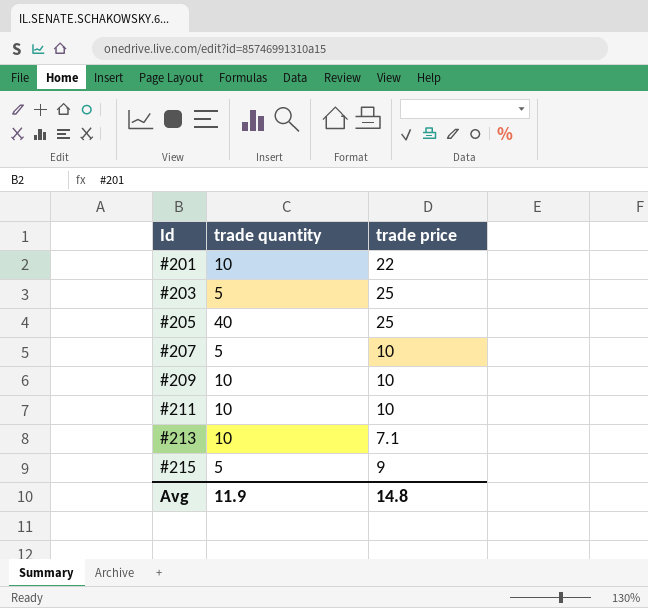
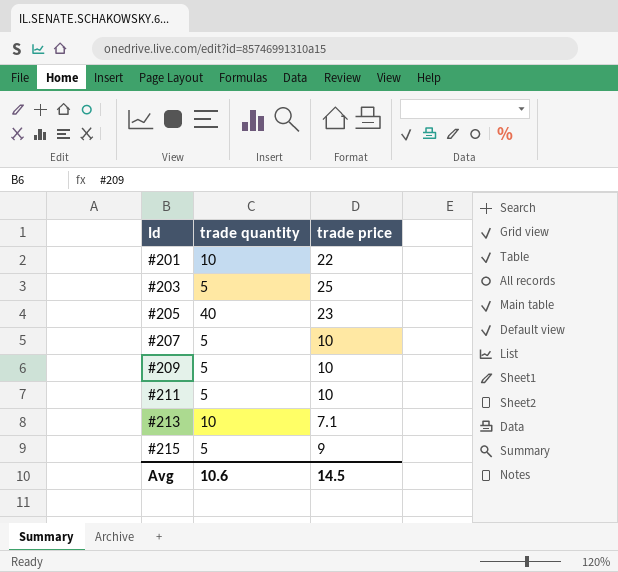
#205 | trade price: 25 -> 23
#209 | trade quantity: 10 -> 5
#211 | trade quantity: 10 -> 5
Avg | trade quantity: 11.9 -> 10.6
Avg | trade price: 14.8 -> 14.5

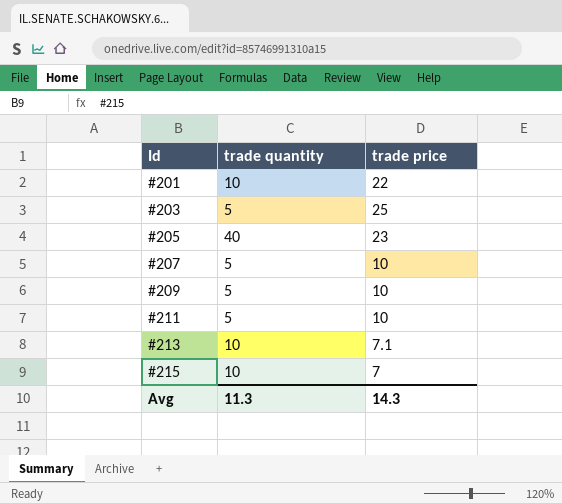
#215 | trade quantity: 5 -> 10
#215 | trade price: 9 -> 7
Avg | trade quantity: 10.6 -> 11.3
Avg | trade price: 14.5 -> 14.3

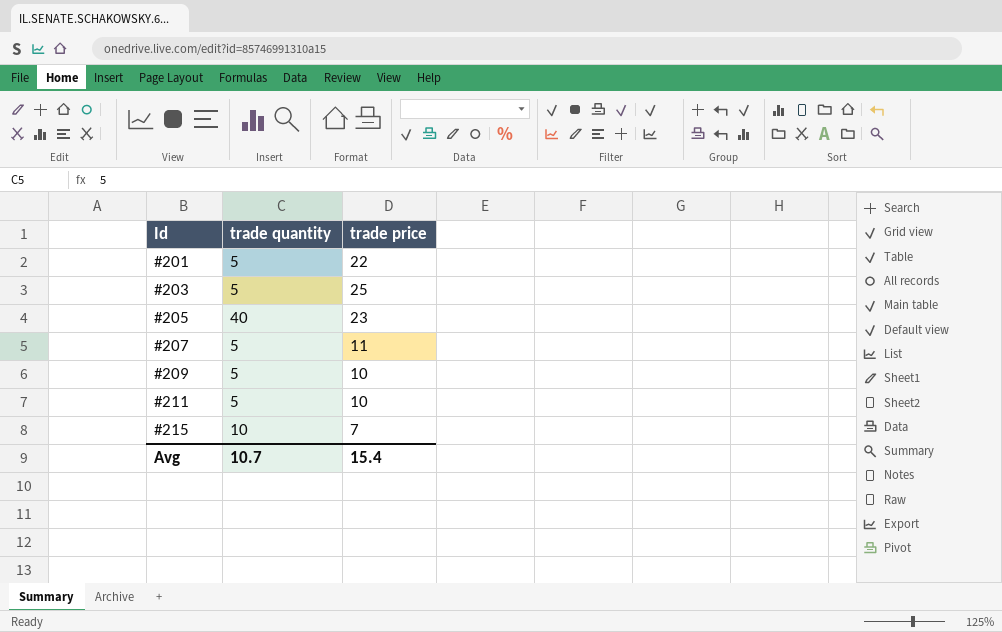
row #213: 10 | 7.1 -> none
#201 | trade quantity: 10 -> 5
#207 | trade price: 10 -> 11
Avg | trade quantity: 11.3 -> 10.7
Avg | trade price: 14.3 -> 15.4

